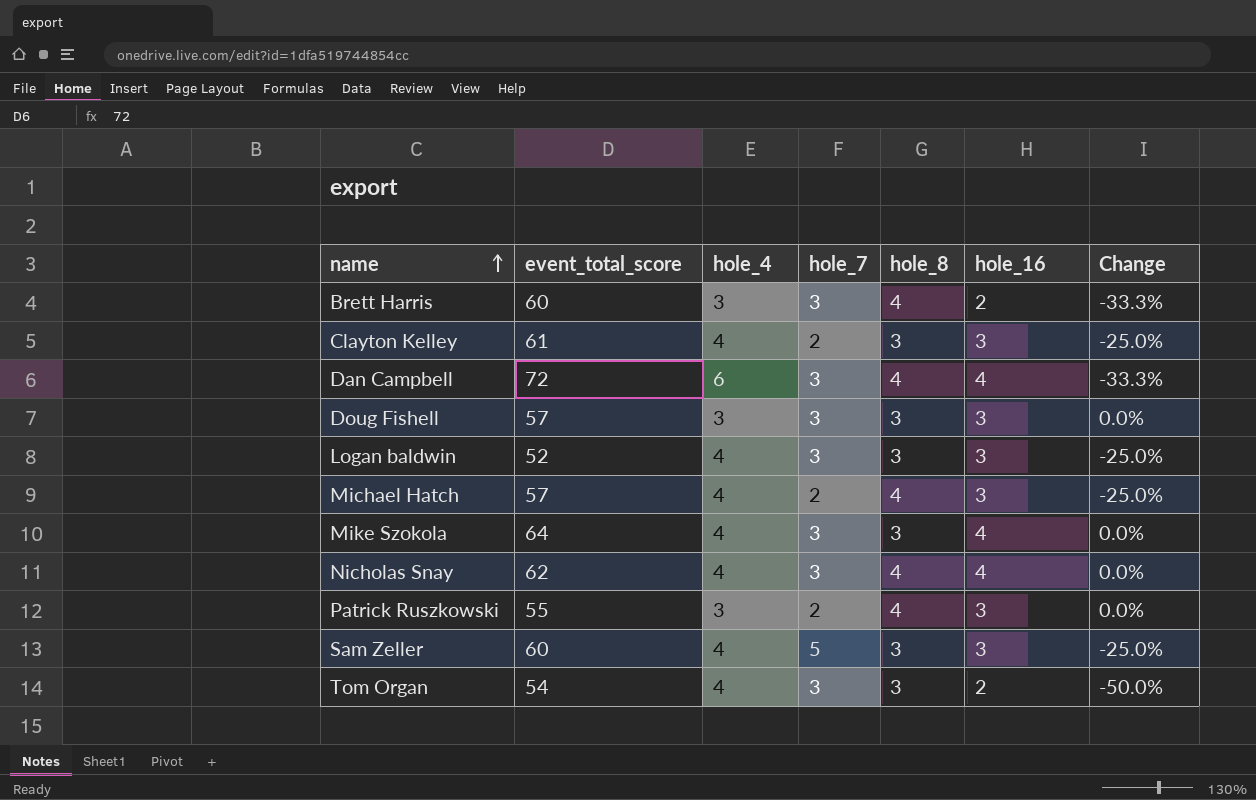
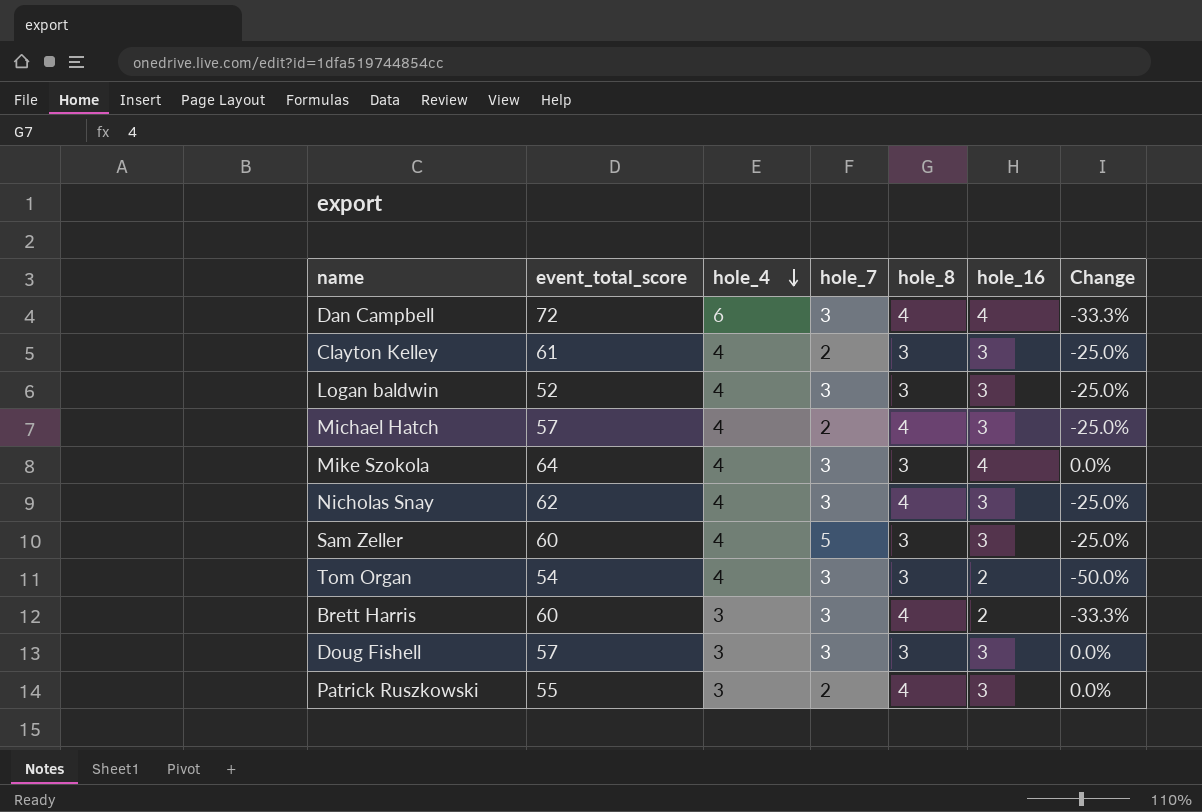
row order: name ascending -> hole_4 descending
Nicholas Snay | hole_16: 4 -> 3
Nicholas Snay | Change: 0.0% -> -25.0%

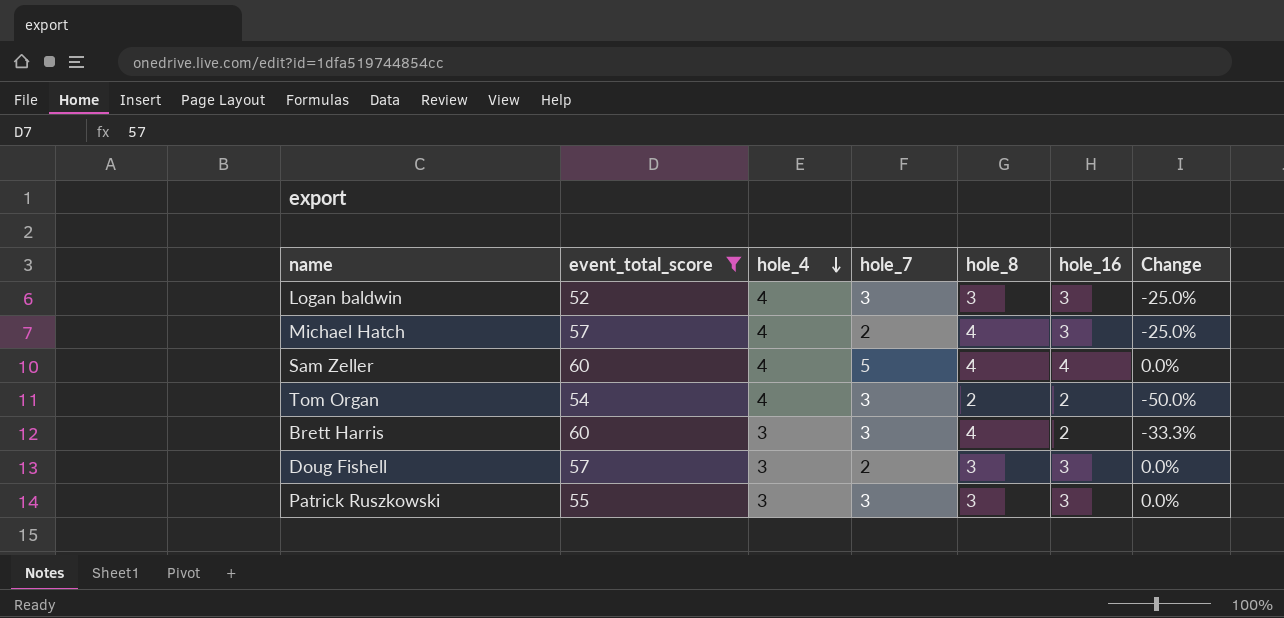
filter: none -> event_total_score <= 60
Sam Zeller | hole_8: 3 -> 4
Sam Zeller | hole_16: 3 -> 4
Sam Zeller | Change: -25.0% -> 0.0%
Tom Organ | hole_8: 3 -> 2
Doug Fishell | hole_7: 3 -> 2
Patrick Ruszkowski | hole_7: 2 -> 3
Patrick Ruszkowski | hole_8: 4 -> 3

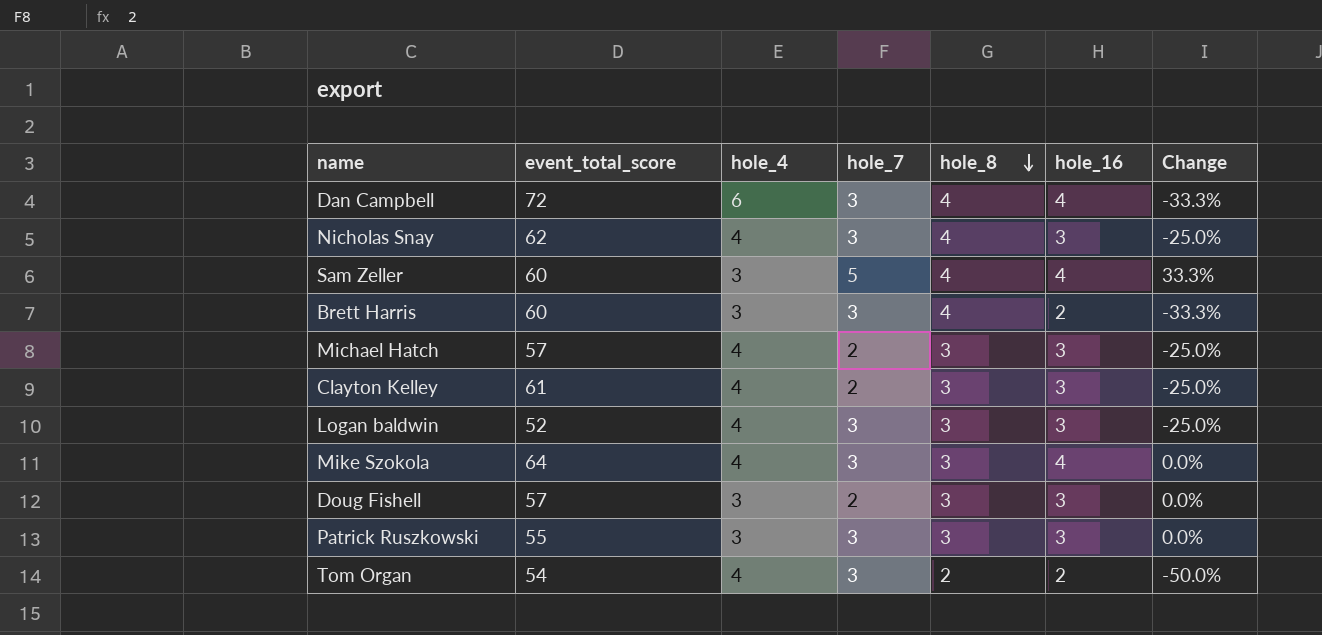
filter: event_total_score <= 60 -> none
row order: hole_4 descending -> hole_8 descending
Sam Zeller | hole_4: 4 -> 3
Sam Zeller | Change: 0.0% -> 33.3%
Michael Hatch | hole_8: 4 -> 3

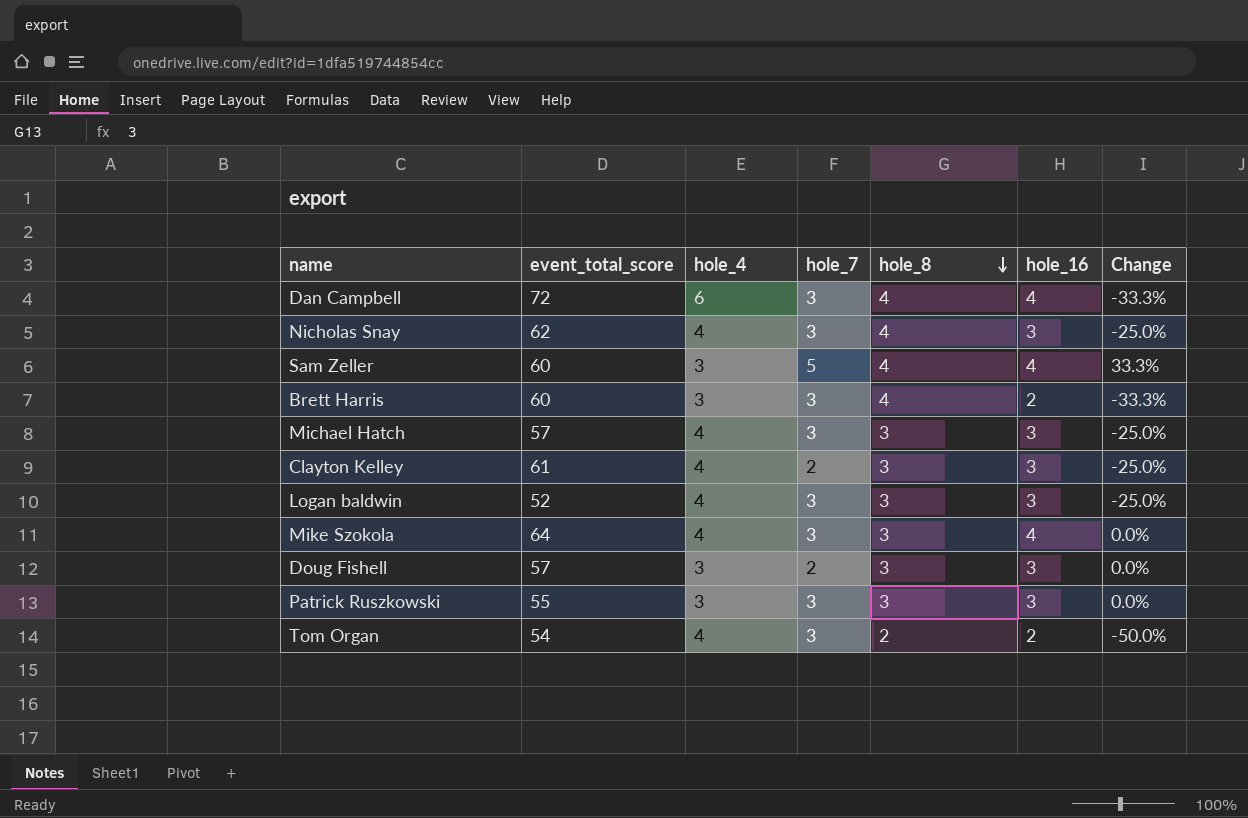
Michael Hatch | hole_7: 2 -> 3

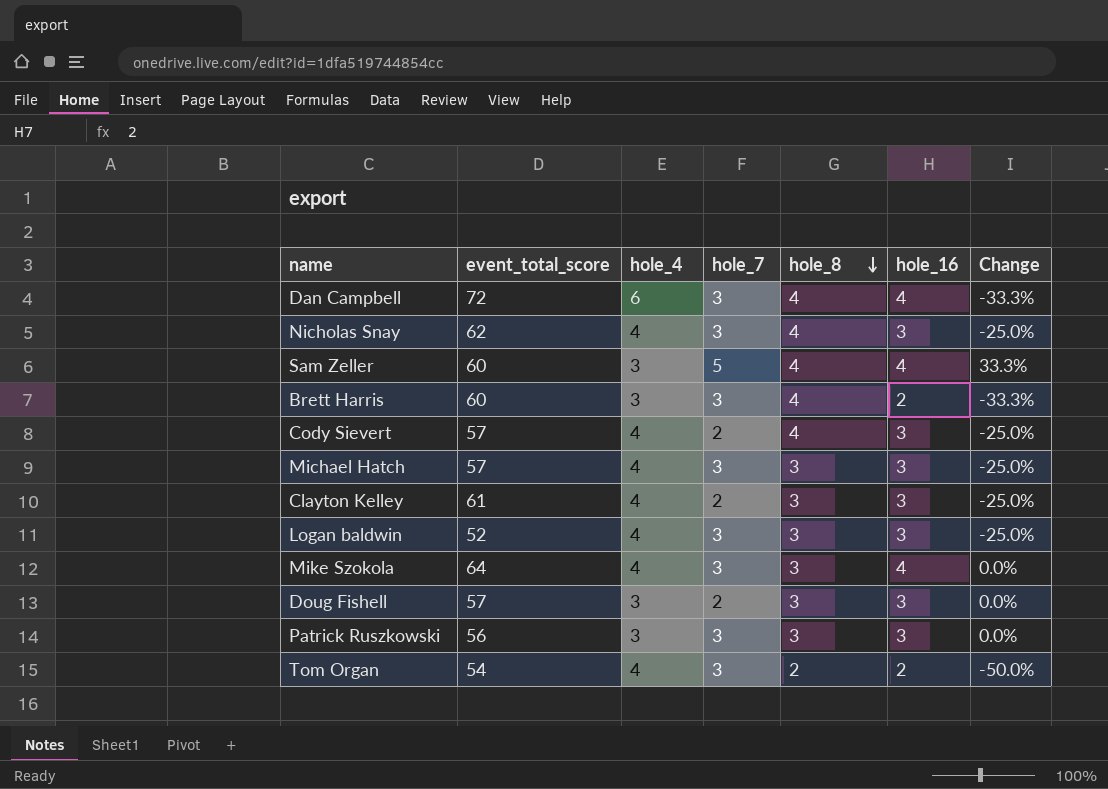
row Cody Sievert: none -> 57 | 4 | 2 | 4 | 3 | -25.0%
Patrick Ruszkowski | event_total_score: 55 -> 56

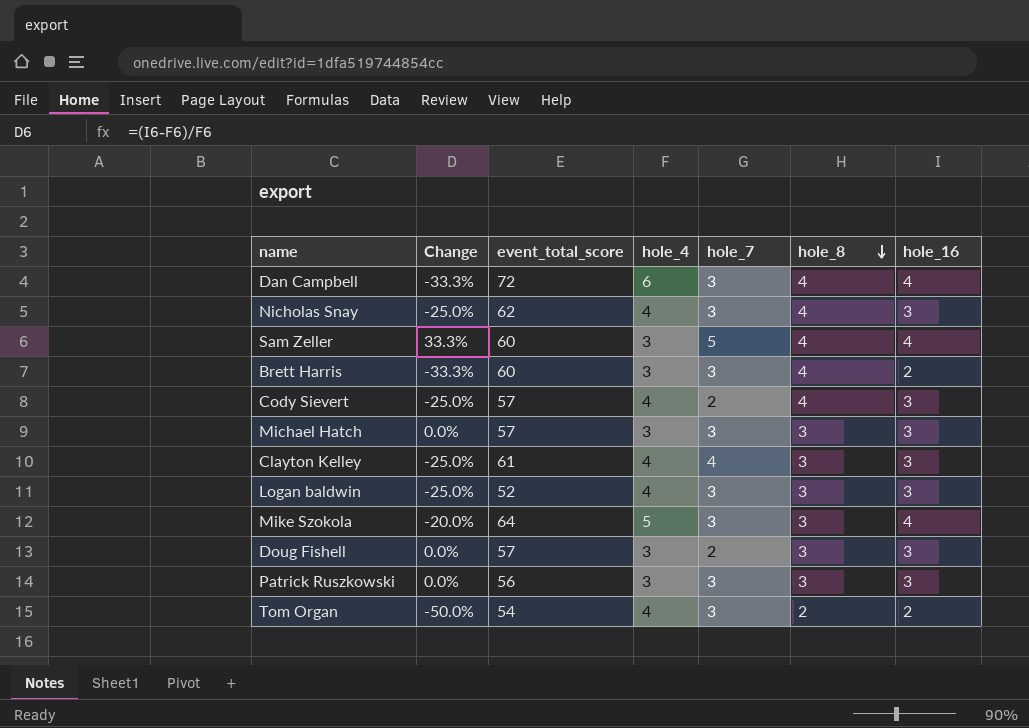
column Change | position: 7 -> 2
Michael Hatch | Change: -25.0% -> 0.0%
Michael Hatch | hole_4: 4 -> 3
Clayton Kelley | hole_7: 2 -> 4
Mike Szokola | Change: 0.0% -> -20.0%
Mike Szokola | hole_4: 4 -> 5

